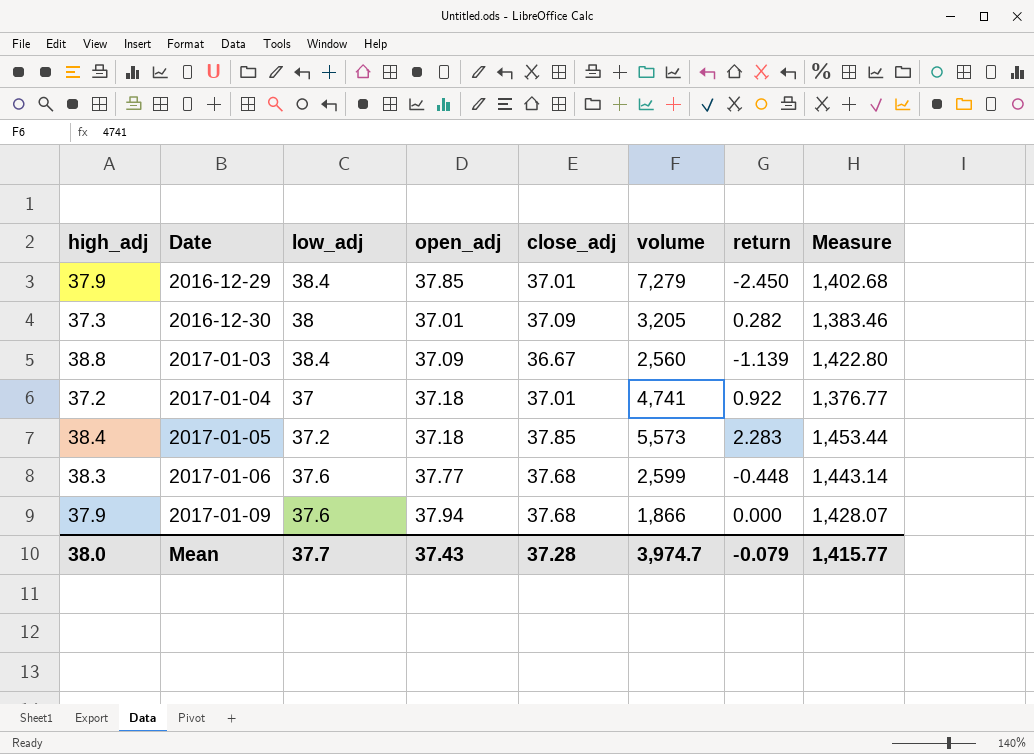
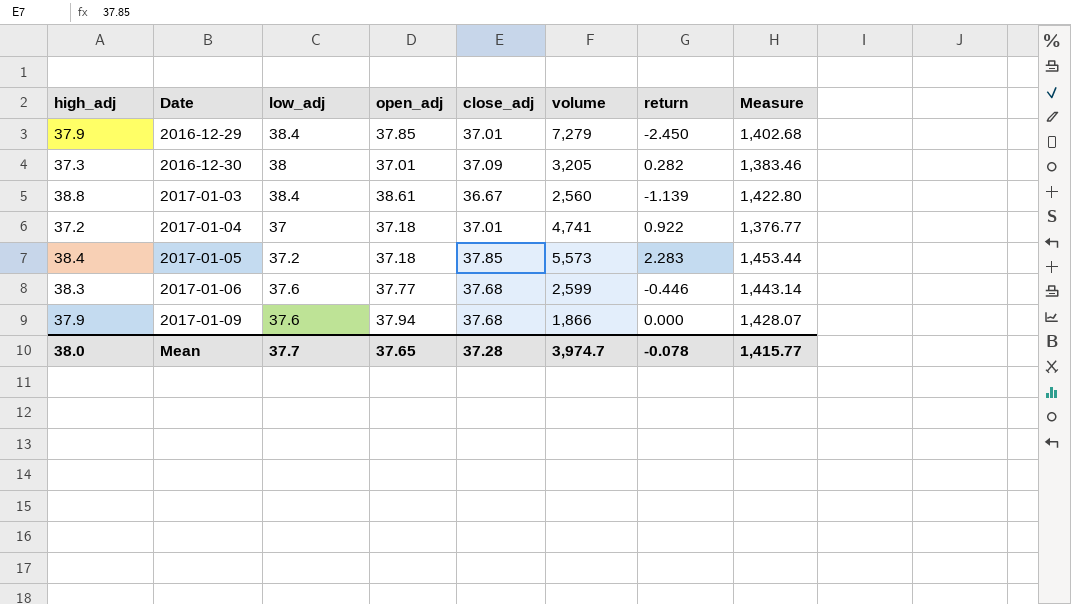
2017-01-03 | open_adj: 37.09 -> 38.61
2017-01-06 | return: -0.448 -> -0.446
Mean | open_adj: 37.43 -> 37.65
Mean | return: -0.079 -> -0.078

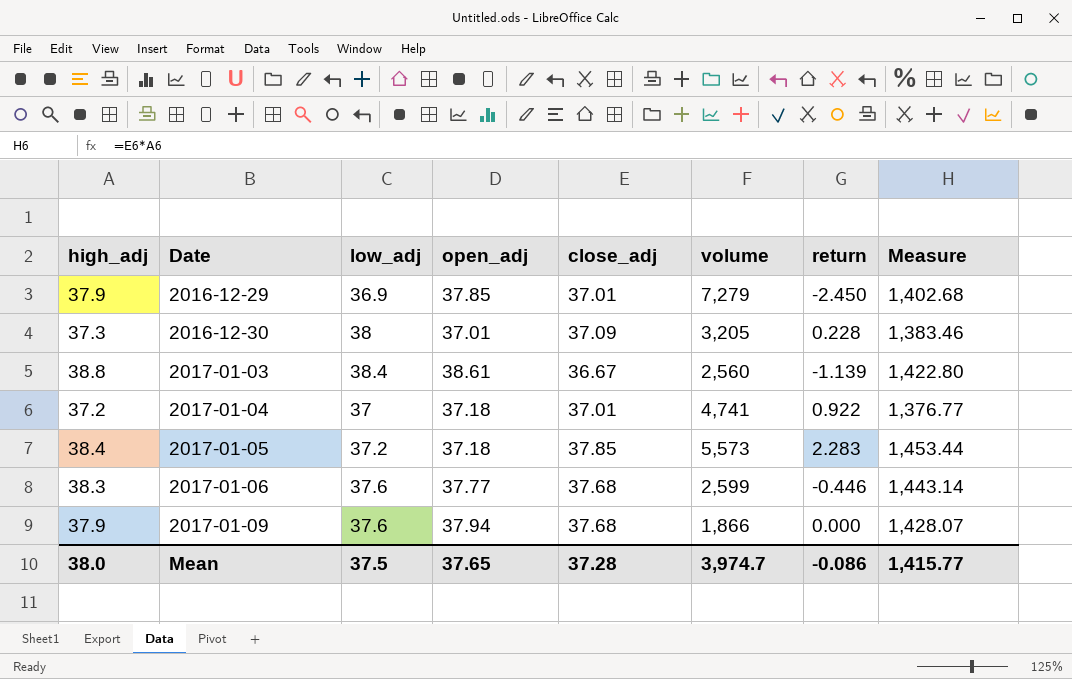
2016-12-29 | low_adj: 38.4 -> 36.9
2016-12-30 | return: 0.282 -> 0.228
Mean | low_adj: 37.7 -> 37.5
Mean | return: -0.078 -> -0.086

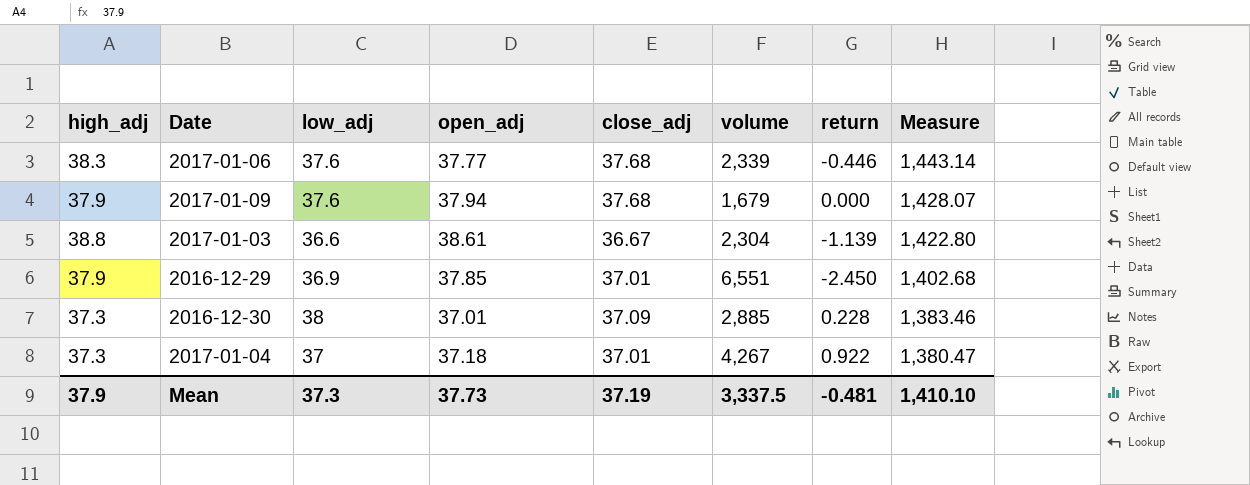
row order: Date ascending -> Measure descending
row 2017-01-05: 38.4 | 37.2 | 37.18 | 37.85 | 5,573 | 2.283 | 1,453.44 -> none
2017-01-06 | volume: 2,599 -> 2,339
2017-01-09 | volume: 1,866 -> 1,679
2017-01-03 | low_adj: 38.4 -> 36.6
2017-01-03 | volume: 2,560 -> 2,304
2016-12-29 | volume: 7,279 -> 6,551
2016-12-30 | volume: 3,205 -> 2,885
2017-01-04 | high_adj: 37.2 -> 37.3
2017-01-04 | volume: 4,741 -> 4,267
2017-01-04 | Measure: 1,376.77 -> 1,380.47
Mean | high_adj: 38.0 -> 37.9
Mean | low_adj: 37.5 -> 37.3
Mean | open_adj: 37.65 -> 37.73
Mean | close_adj: 37.28 -> 37.19
Mean | volume: 3,974.7 -> 3,337.5
Mean | return: -0.086 -> -0.481
Mean | Measure: 1,415.77 -> 1,410.10

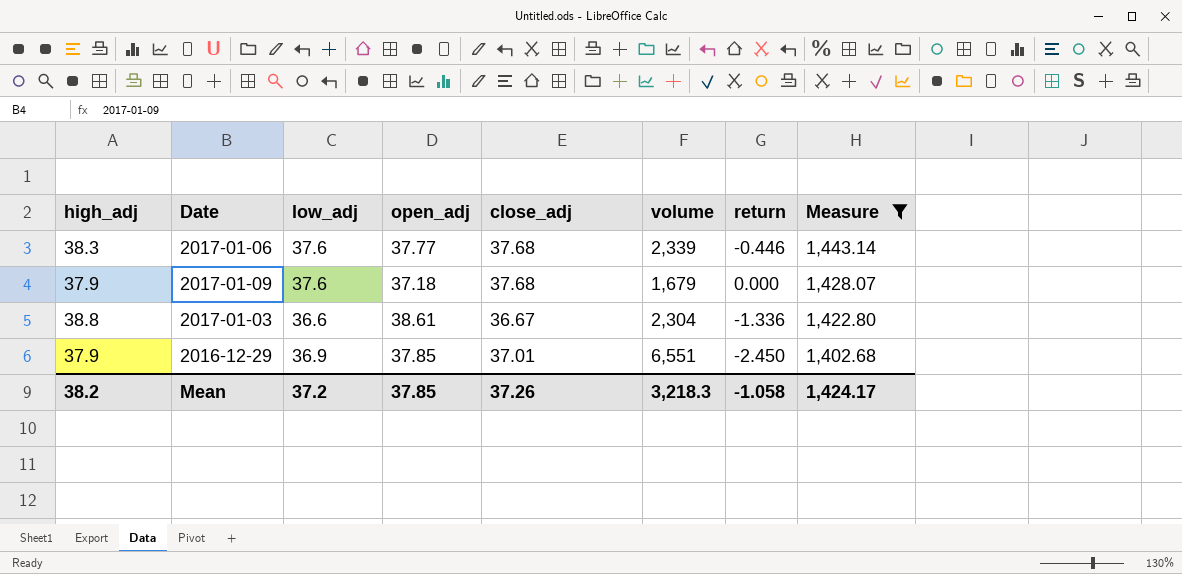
filter: none -> Measure >= 1,402.68
2017-01-09 | open_adj: 37.94 -> 37.18
2017-01-03 | return: -1.139 -> -1.336
Mean | high_adj: 37.9 -> 38.2
Mean | low_adj: 37.3 -> 37.2
Mean | open_adj: 37.73 -> 37.85
Mean | close_adj: 37.19 -> 37.26
Mean | volume: 3,337.5 -> 3,218.3
Mean | return: -0.481 -> -1.058
Mean | Measure: 1,410.10 -> 1,424.17

